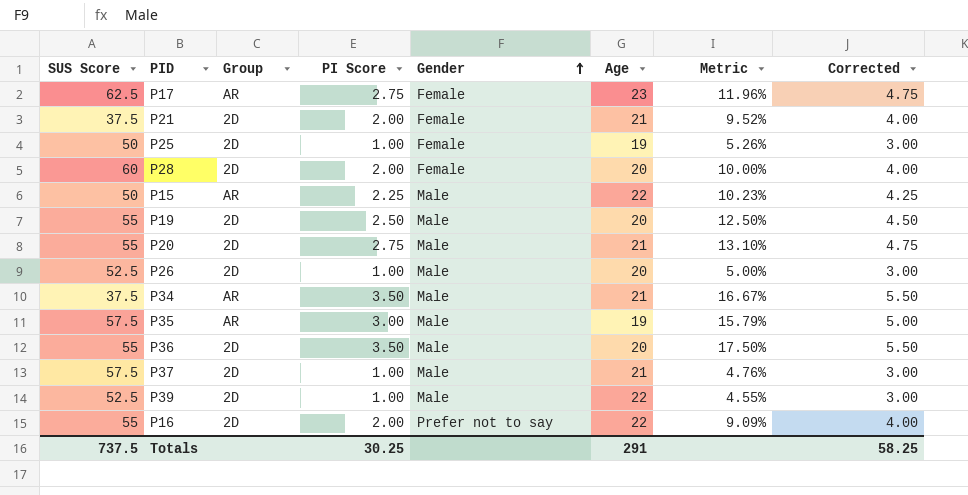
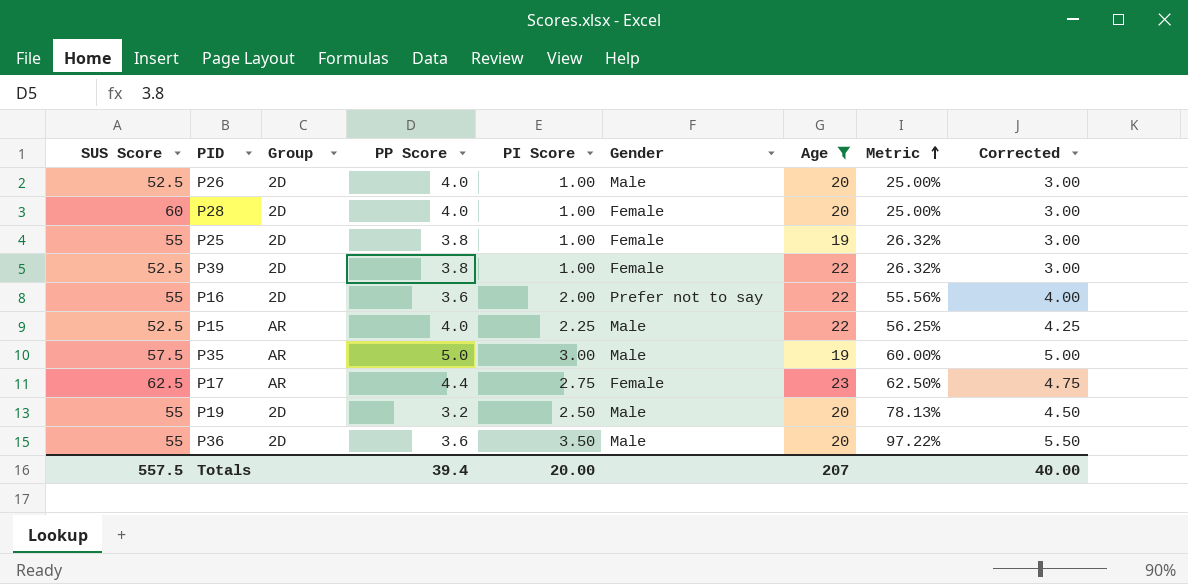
filter: none -> Age != 21
row order: Gender ascending -> Metric ascending
column PP Score | position: none -> 4
column Metric | formula: [PI Score] / [Age] -> [PI Score] / [PP Score]
P28 | PI Score: 2.00 -> 1.00
P28 | Corrected: 4.00 -> 3.00
P25 | SUS Score: 50 -> 55
P39 | Gender: Male -> Female
P15 | SUS Score: 50 -> 52.5
Totals | SUS Score: 737.5 -> 557.5
Totals | PI Score: 30.25 -> 20.00
Totals | Age: 291 -> 207
Totals | Corrected: 58.25 -> 40.00

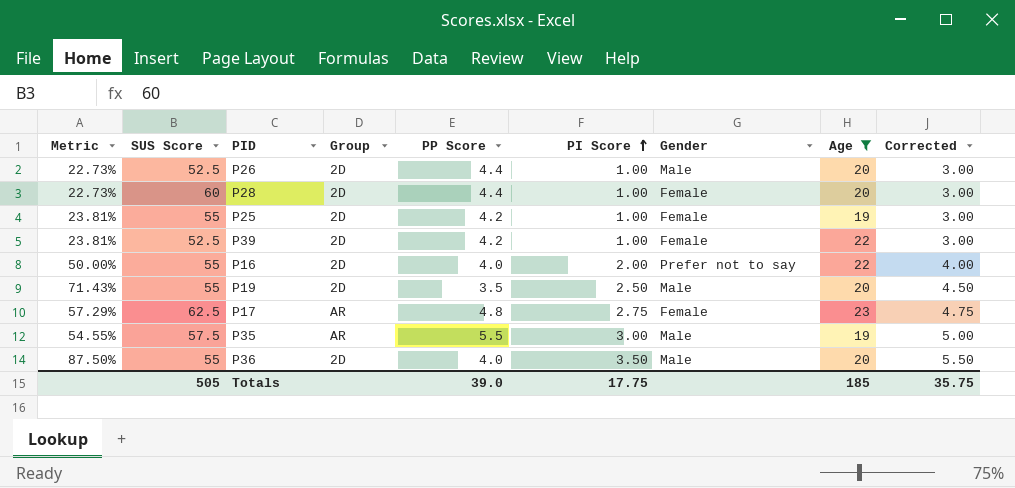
row order: Metric ascending -> PI Score ascending
column Metric | position: 8 -> 1
row P15: 52.5 | AR | 4.0 | 2.25 | Male | 22 | 56.25% | 4.25 -> none
P26 | Metric: 25.00% -> 22.73%
P26 | PP Score: 4.0 -> 4.4
P28 | Metric: 25.00% -> 22.73%
P28 | PP Score: 4.0 -> 4.4
P25 | Metric: 26.32% -> 23.81%
P25 | PP Score: 3.8 -> 4.2
P39 | Metric: 26.32% -> 23.81%
P39 | PP Score: 3.8 -> 4.2
P16 | Metric: 55.56% -> 50.00%
P16 | PP Score: 3.6 -> 4.0
P19 | Metric: 78.13% -> 71.43%
P19 | PP Score: 3.2 -> 3.5
P17 | Metric: 62.50% -> 57.29%
P17 | PP Score: 4.4 -> 4.8
P35 | Metric: 60.00% -> 54.55%
P35 | PP Score: 5.0 -> 5.5
P36 | Metric: 97.22% -> 87.50%
P36 | PP Score: 3.6 -> 4.0
Totals | SUS Score: 557.5 -> 505
Totals | PP Score: 39.4 -> 39.0
Totals | PI Score: 20.00 -> 17.75
Totals | Age: 207 -> 185
Totals | Corrected: 40.00 -> 35.75

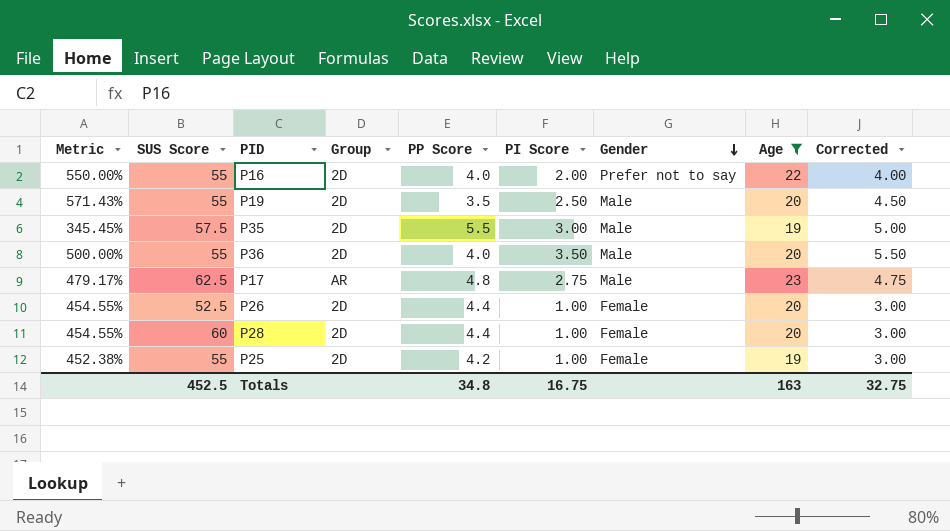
row order: PI Score ascending -> Gender descending
column Metric | formula: [PI Score] / [PP Score] -> [Age] / [PP Score]
row P39: 23.81% | 52.5 | 2D | 4.2 | 1.00 | Female | 22 | 3.00 -> none
P35 | Group: AR -> 2D
P17 | Gender: Female -> Male
P26 | Gender: Male -> Female
Totals | SUS Score: 505 -> 452.5
Totals | PP Score: 39.0 -> 34.8
Totals | PI Score: 17.75 -> 16.75
Totals | Age: 185 -> 163
Totals | Corrected: 35.75 -> 32.75

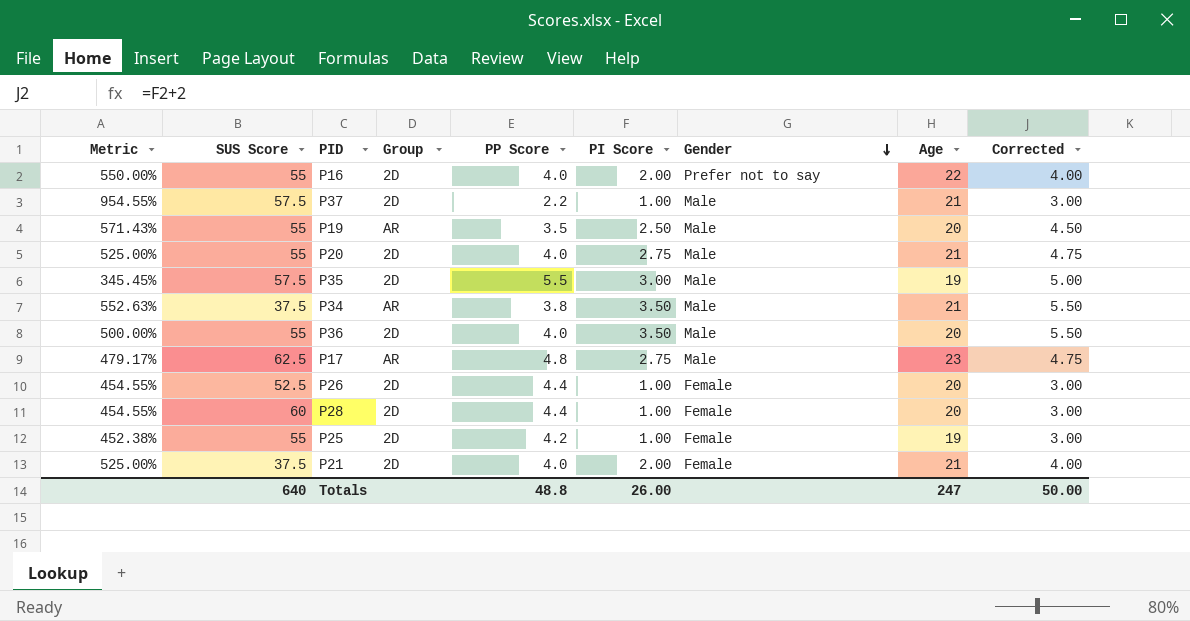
filter: Age != 21 -> none
P19 | Group: 2D -> AR
Totals | SUS Score: 452.5 -> 640
Totals | PP Score: 34.8 -> 48.8
Totals | PI Score: 16.75 -> 26.00
Totals | Age: 163 -> 247
Totals | Corrected: 32.75 -> 50.00

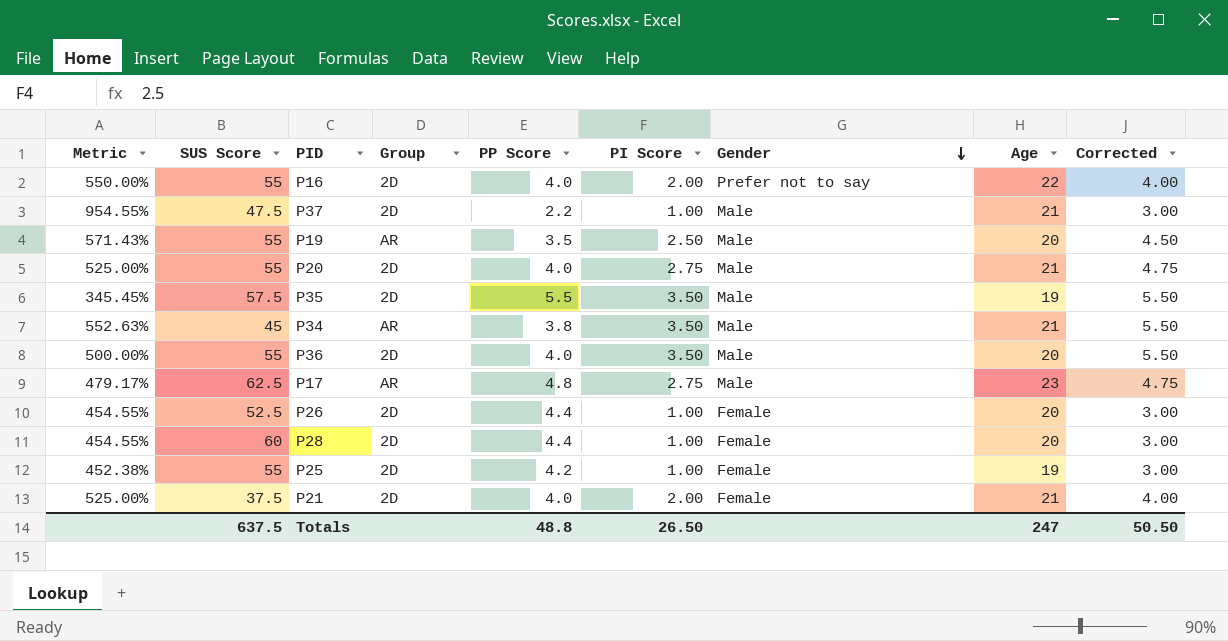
P37 | SUS Score: 57.5 -> 47.5
P35 | PI Score: 3.00 -> 3.50
P35 | Corrected: 5.00 -> 5.50
P34 | SUS Score: 37.5 -> 45
Totals | SUS Score: 640 -> 637.5
Totals | PI Score: 26.00 -> 26.50
Totals | Corrected: 50.00 -> 50.50

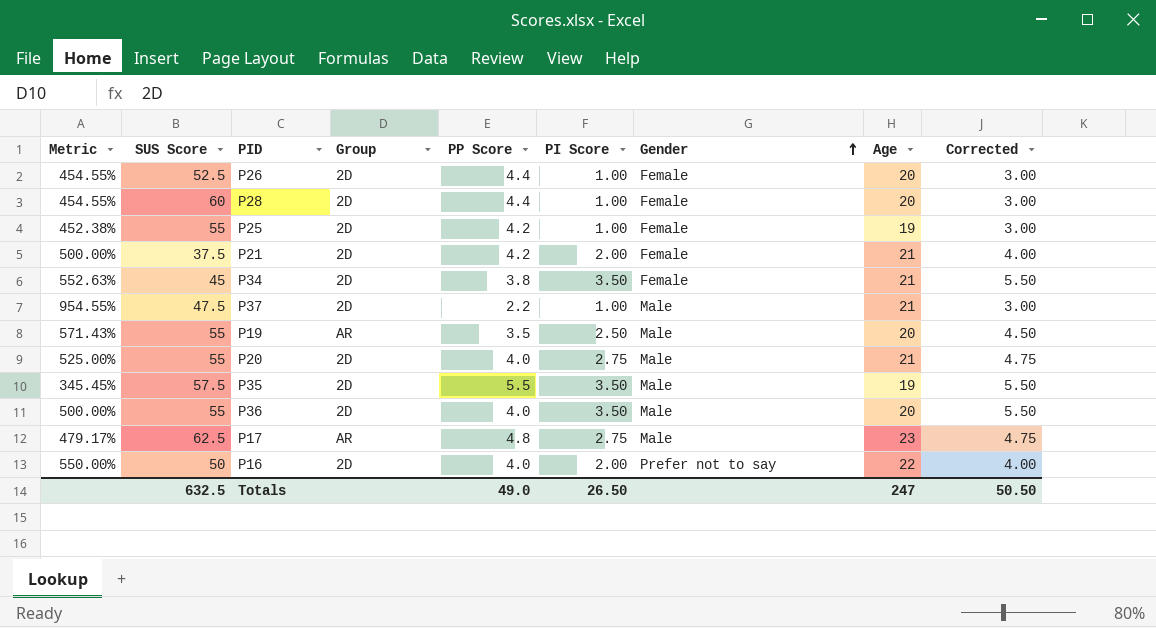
row order: Gender descending -> Gender ascending
P21 | Metric: 525.00% -> 500.00%
P21 | PP Score: 4.0 -> 4.2
P34 | Group: AR -> 2D
P34 | Gender: Male -> Female
P16 | SUS Score: 55 -> 50
Totals | SUS Score: 637.5 -> 632.5
Totals | PP Score: 48.8 -> 49.0

